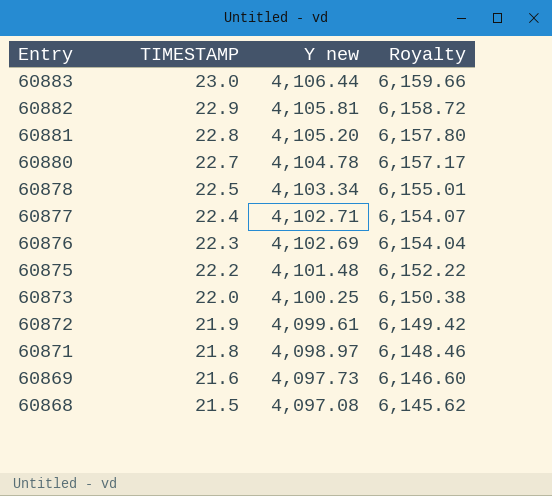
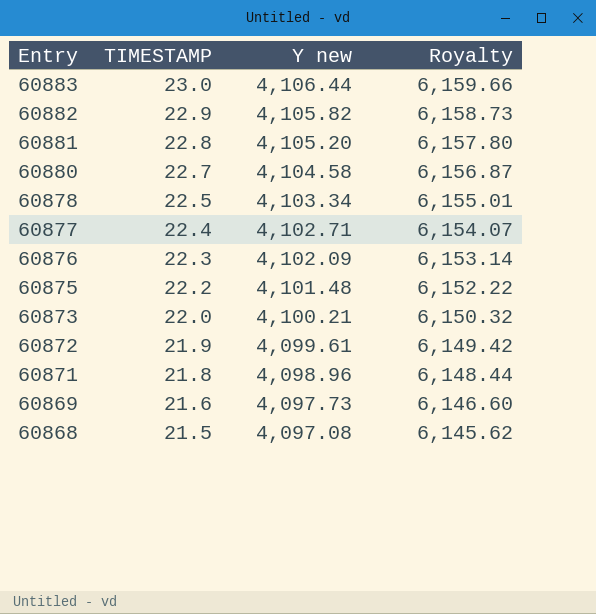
60882 | Y new: 4,105.81 -> 4,105.82
60882 | Royalty: 6,158.72 -> 6,158.73
60880 | Y new: 4,104.78 -> 4,104.58
60880 | Royalty: 6,157.17 -> 6,156.87
60876 | Y new: 4,102.69 -> 4,102.09
60876 | Royalty: 6,154.04 -> 6,153.14
60873 | Y new: 4,100.25 -> 4,100.21
60873 | Royalty: 6,150.38 -> 6,150.32
60871 | Y new: 4,098.97 -> 4,098.96
60871 | Royalty: 6,148.46 -> 6,148.44

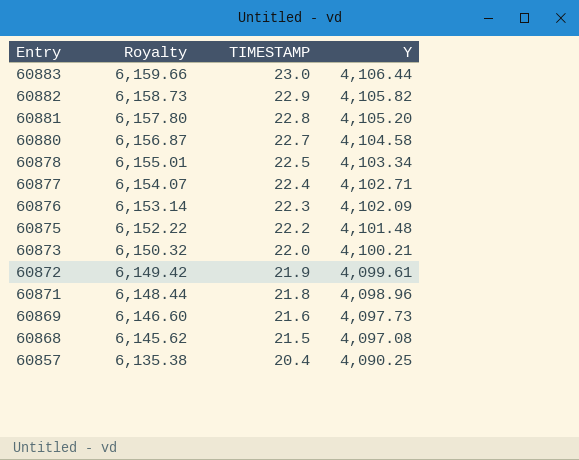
column Royalty | position: 4 -> 2
column name: Y new -> Y
row 60857: none -> 6,135.38 | 20.4 | 4,090.25

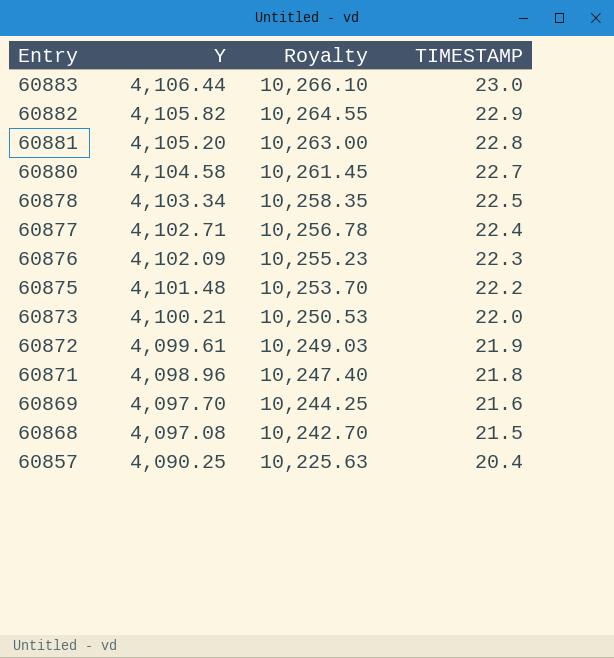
column Y | position: 4 -> 2
column Royalty | formula: [Y] * 1.5 -> [Y] * 2.5
60869 | Y: 4,097.73 -> 4,097.70

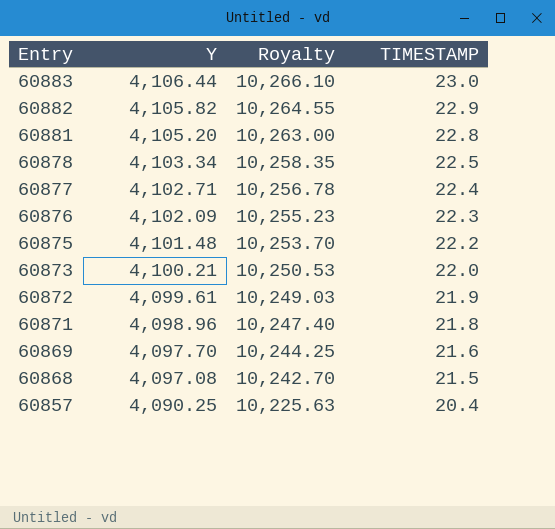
row 60880: 4,104.58 | 10,261.45 | 22.7 -> none

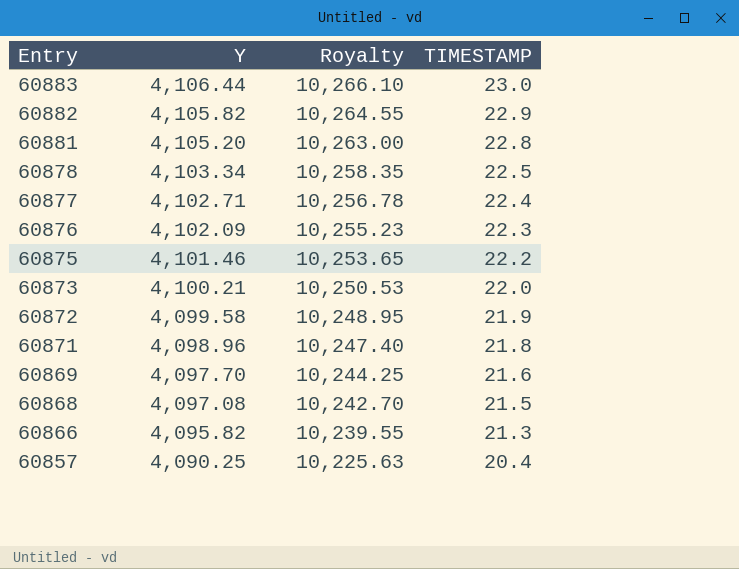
60875 | Y: 4,101.48 -> 4,101.46
60875 | Royalty: 10,253.70 -> 10,253.65
60872 | Y: 4,099.61 -> 4,099.58
60872 | Royalty: 10,249.03 -> 10,248.95
row 60866: none -> 4,095.82 | 10,239.55 | 21.3

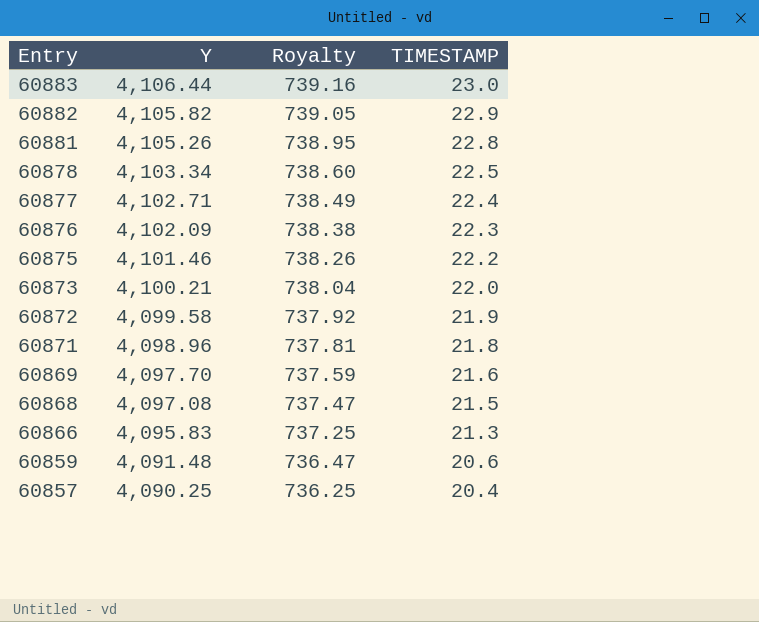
column Royalty | formula: [Y] * 2.5 -> [Y] * 0.18
60881 | Y: 4,105.20 -> 4,105.26
60866 | Y: 4,095.82 -> 4,095.83
row 60859: none -> 4,091.48 | 736.47 | 20.6

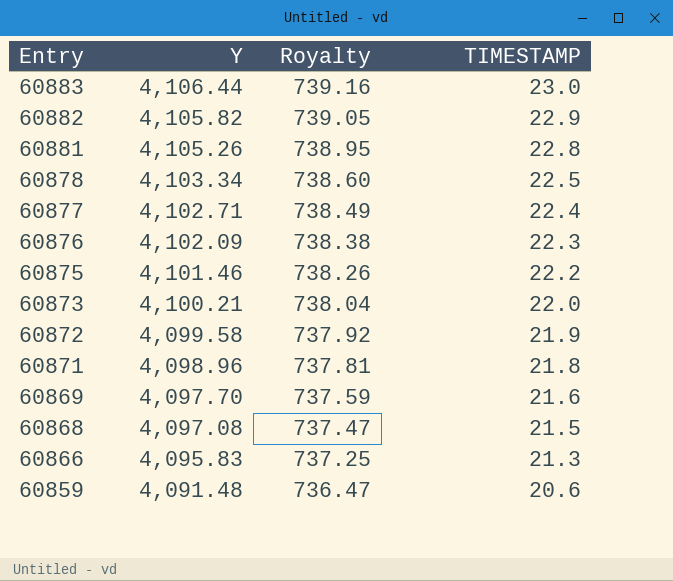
row 60857: 4,090.25 | 736.25 | 20.4 -> none

